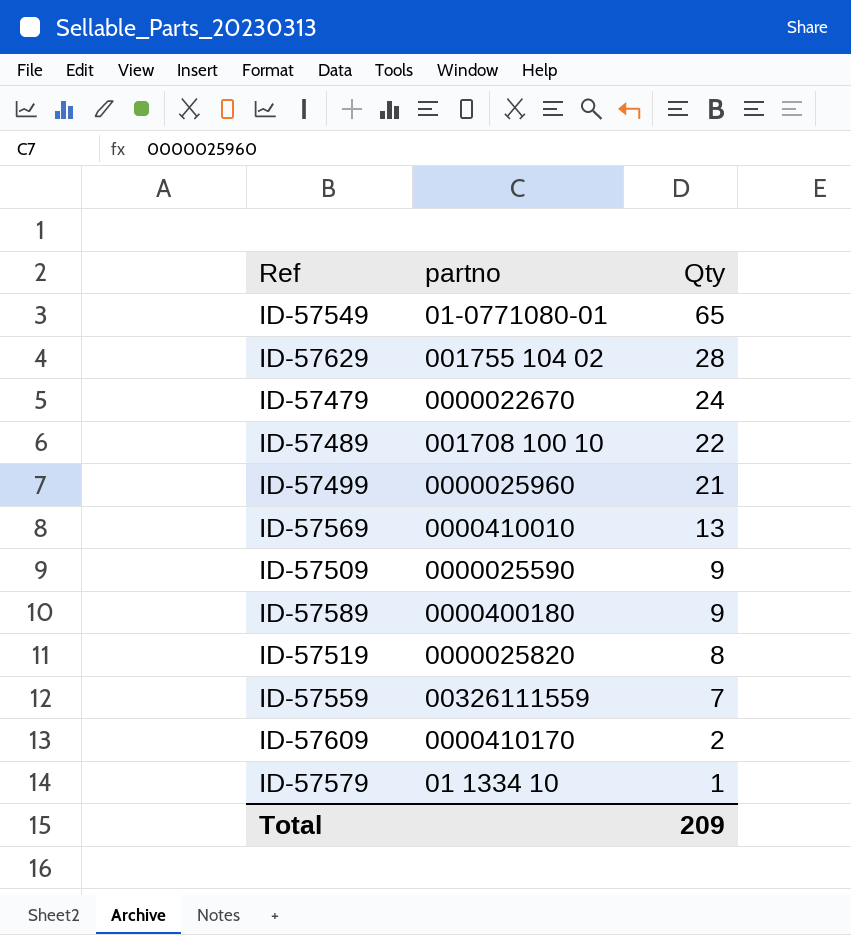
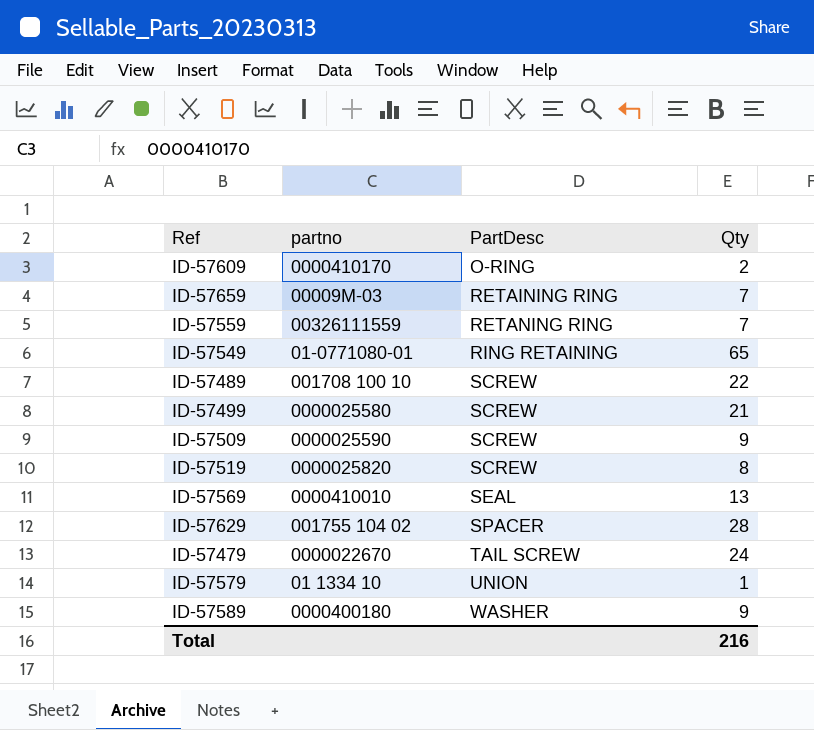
row order: Qty descending -> PartDesc ascending
column PartDesc | position: none -> 3
row ID-57659: none -> 00009M-03 | RETAINING RING | 7
ID-57499 | partno: 0000025960 -> 0000025580
Total | Qty: 209 -> 216

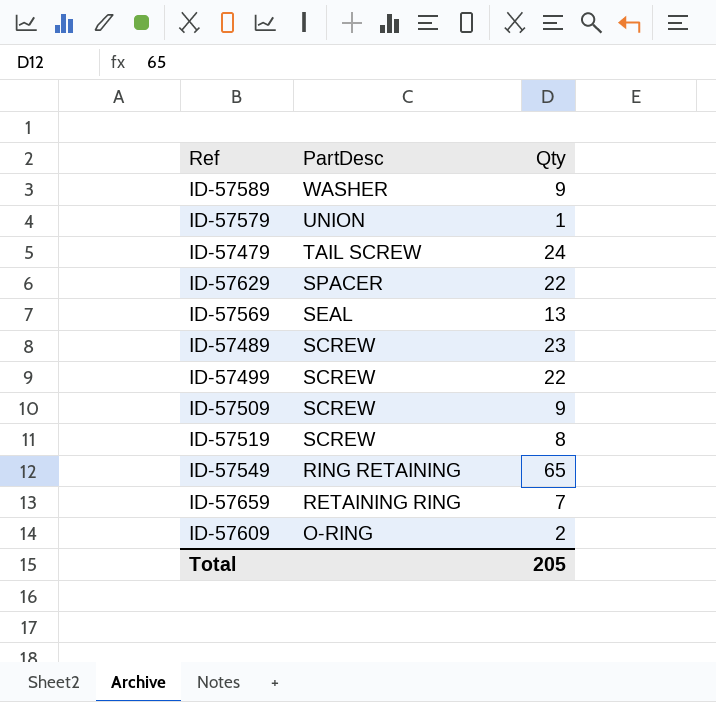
row order: PartDesc ascending -> PartDesc descending
column partno | position: 2 -> none
row ID-57559: 00326111559 | RETANING RING | 7 -> none
ID-57629 | Qty: 28 -> 22
ID-57489 | Qty: 22 -> 23
ID-57499 | Qty: 21 -> 22
Total | Qty: 216 -> 205

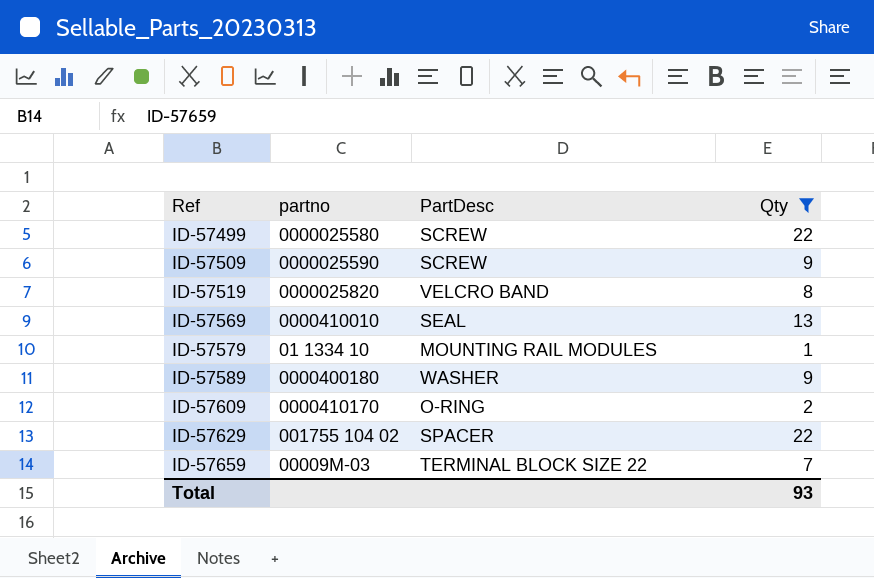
filter: none -> Qty <= 22
row order: PartDesc descending -> Ref ascending
column partno | position: none -> 2
ID-57519 | PartDesc: SCREW -> VELCRO BAND
ID-57579 | PartDesc: UNION -> MOUNTING RAIL MODULES
ID-57659 | PartDesc: RETAINING RING -> TERMINAL BLOCK SIZE 22
Total | Qty: 205 -> 93

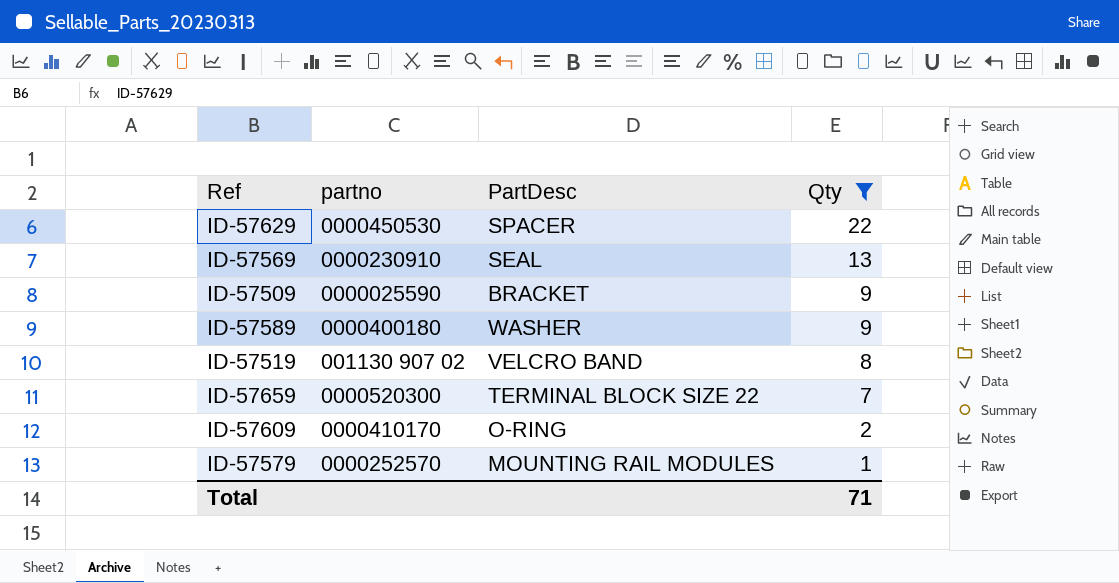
row order: Ref ascending -> Qty descending
row ID-57499: 0000025580 | SCREW | 22 -> none
ID-57629 | partno: 001755 104 02 -> 0000450530
ID-57569 | partno: 0000410010 -> 0000230910
ID-57509 | PartDesc: SCREW -> BRACKET
ID-57519 | partno: 0000025820 -> 001130 907 02
ID-57659 | partno: 00009M-03 -> 0000520300
ID-57579 | partno: 01 1334 10 -> 0000252570
Total | Qty: 93 -> 71

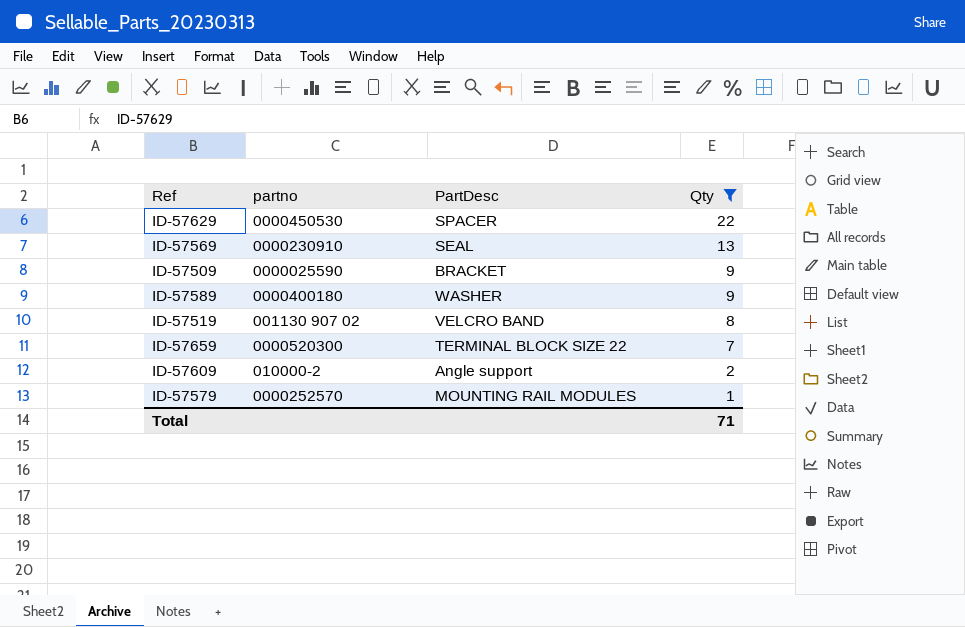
ID-57609 | partno: 0000410170 -> 010000-2
ID-57609 | PartDesc: O-RING -> Angle support

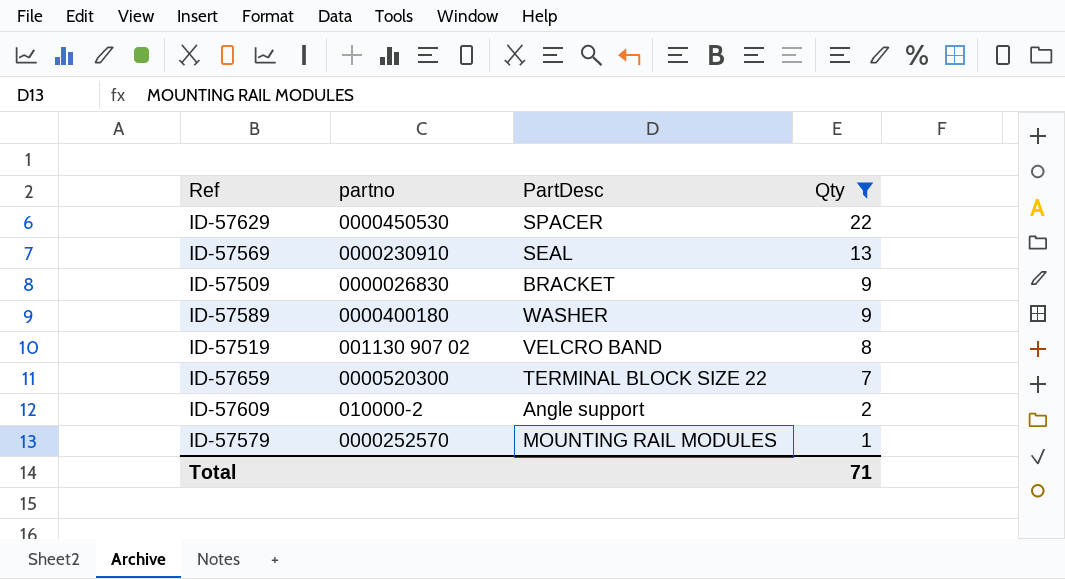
ID-57509 | partno: 0000025590 -> 0000026830

